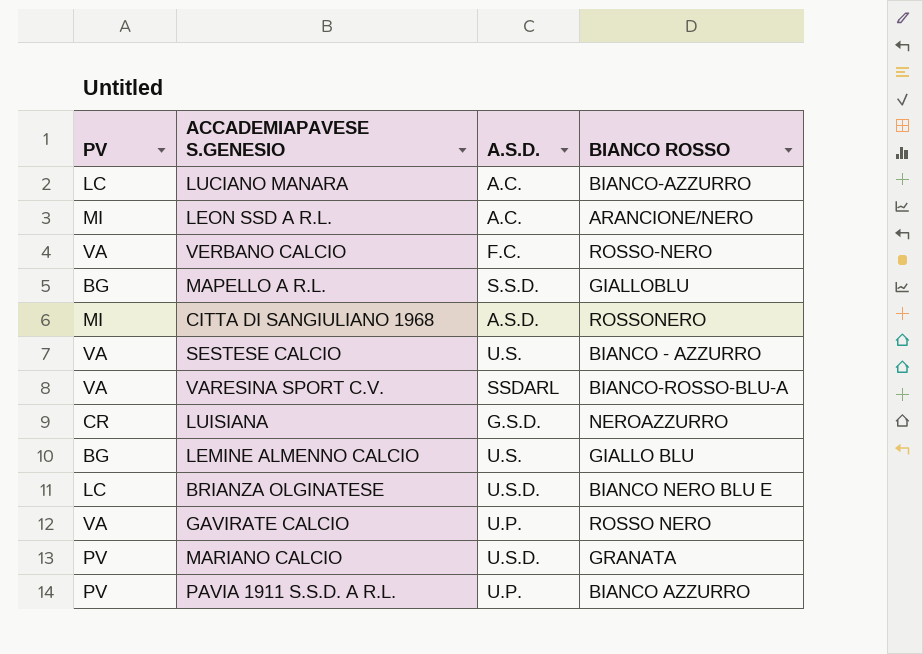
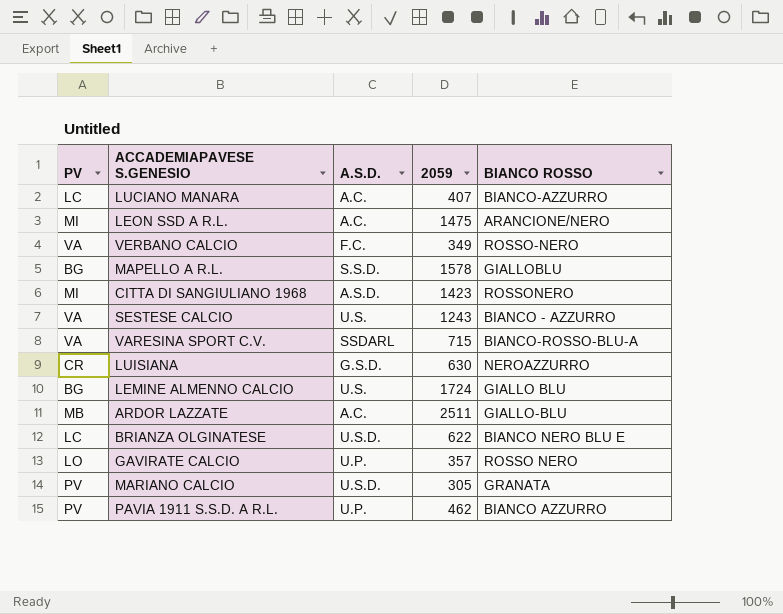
column 2059 | position: none -> 4
row ARDOR LAZZATE: none -> MB | A.C. | 2511 | GIALLO-BLU
GAVIRATE CALCIO | PV: VA -> LO

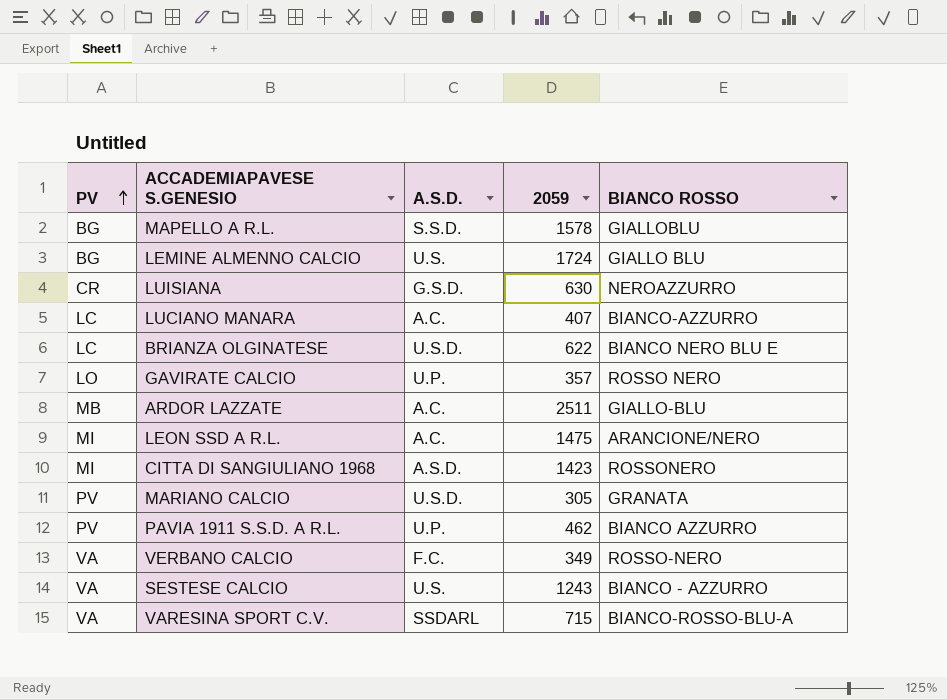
row order: none -> PV ascending

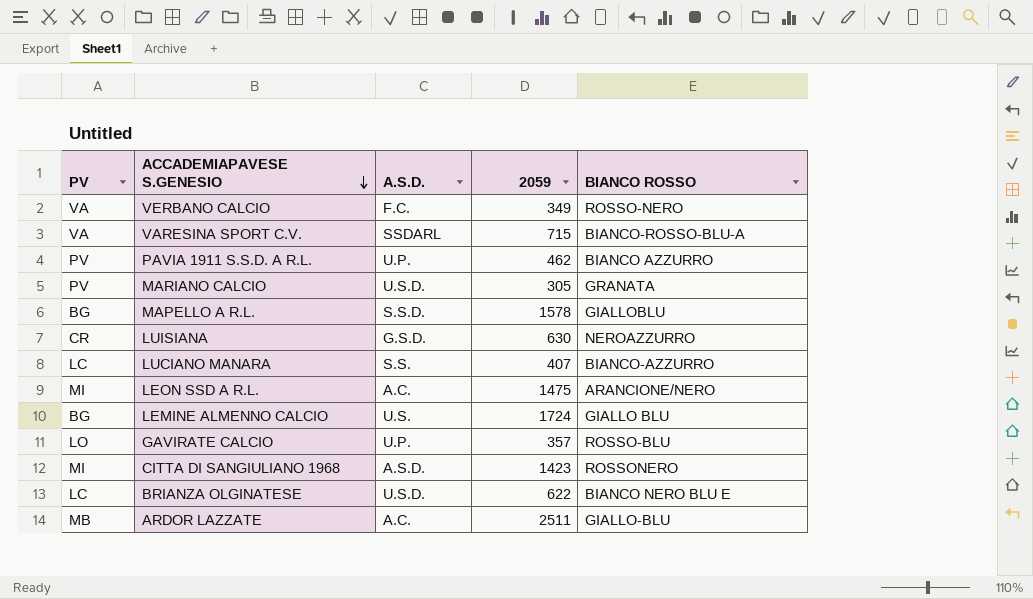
row order: PV ascending -> ACCADEMIAPAVESE S.GENESIO descending
row SESTESE CALCIO: VA | U.S. | 1243 | BIANCO - AZZURRO -> none
LUCIANO MANARA | A.S.D.: A.C. -> S.S.
GAVIRATE CALCIO | BIANCO ROSSO: ROSSO NERO -> ROSSO-BLU

